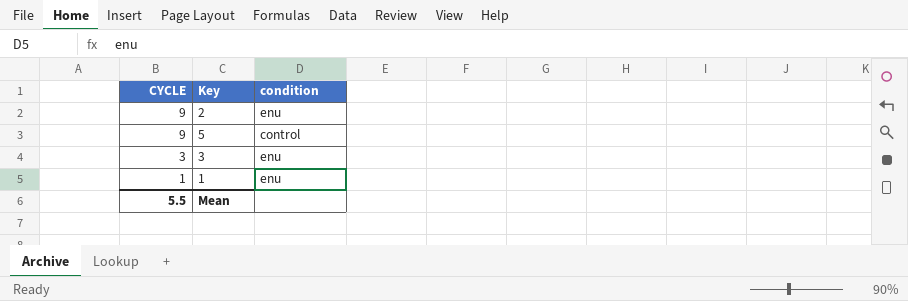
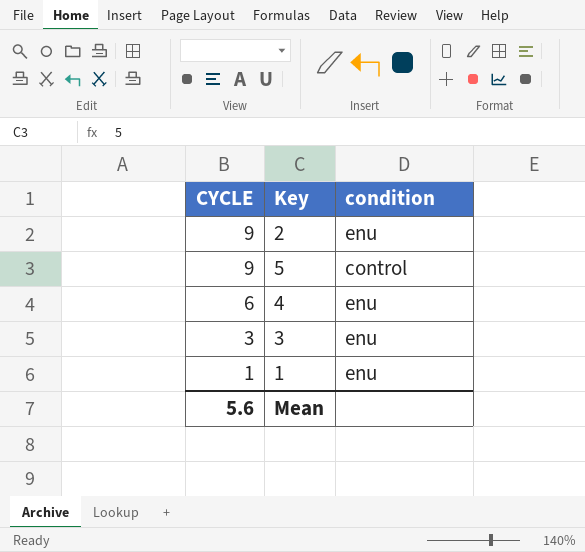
row 4: none -> 6 | enu
Mean | CYCLE: 5.5 -> 5.6

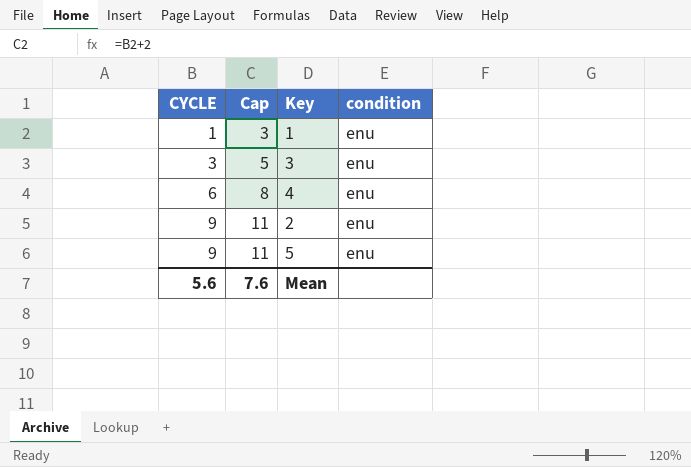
row order: CYCLE descending -> CYCLE ascending
column Cap | formula: none -> [CYCLE] + 2
5 | condition: control -> enu

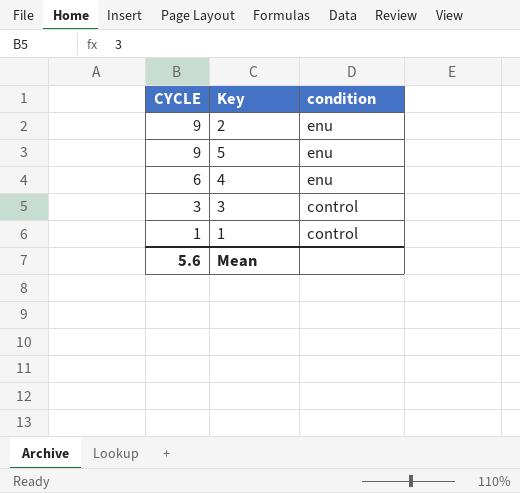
row order: CYCLE ascending -> CYCLE descending
column Cap | formula: [CYCLE] + 2 -> none
3 | condition: enu -> control
1 | condition: enu -> control

